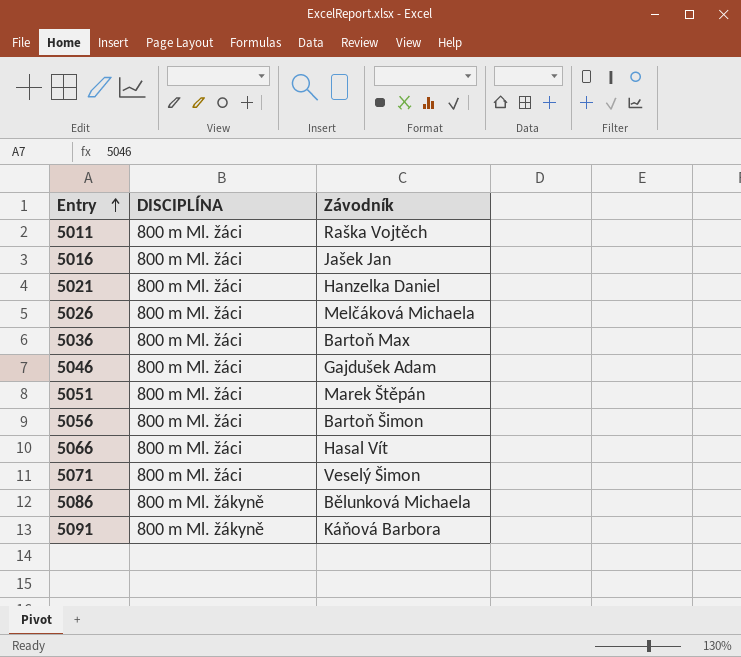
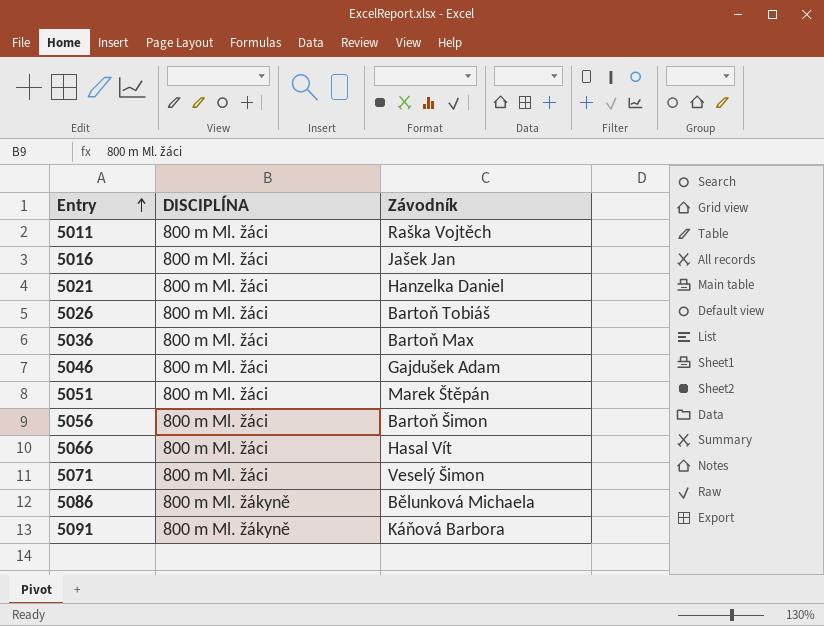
5026 | Závodník: Melčáková Michaela -> Bartoň Tobiáš

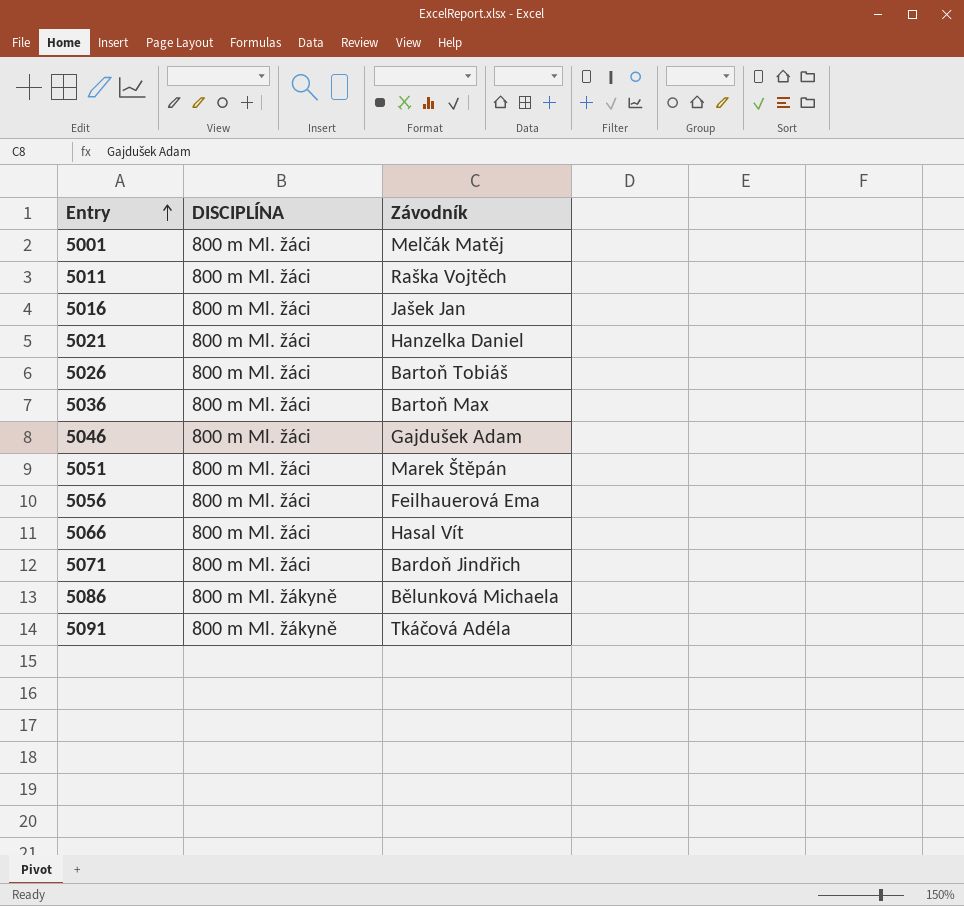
row 5001: none -> 800 m Ml. žáci | Melčák Matěj
5056 | Závodník: Bartoň Šimon -> Feilhauerová Ema
5071 | Závodník: Veselý Šimon -> Bardoň Jindřich
5091 | Závodník: Káňová Barbora -> Tkáčová Adéla

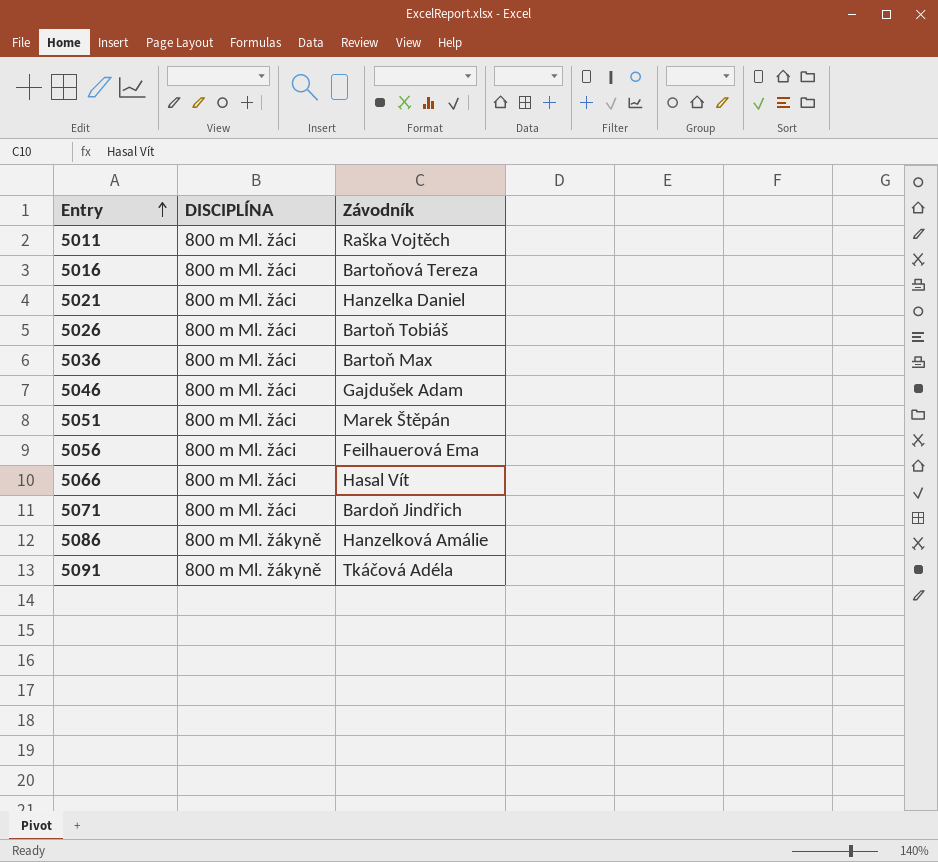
row 5001: 800 m Ml. žáci | Melčák Matěj -> none
5016 | Závodník: Jašek Jan -> Bartoňová Tereza
5086 | Závodník: Bělunková Michaela -> Hanzelková Amálie

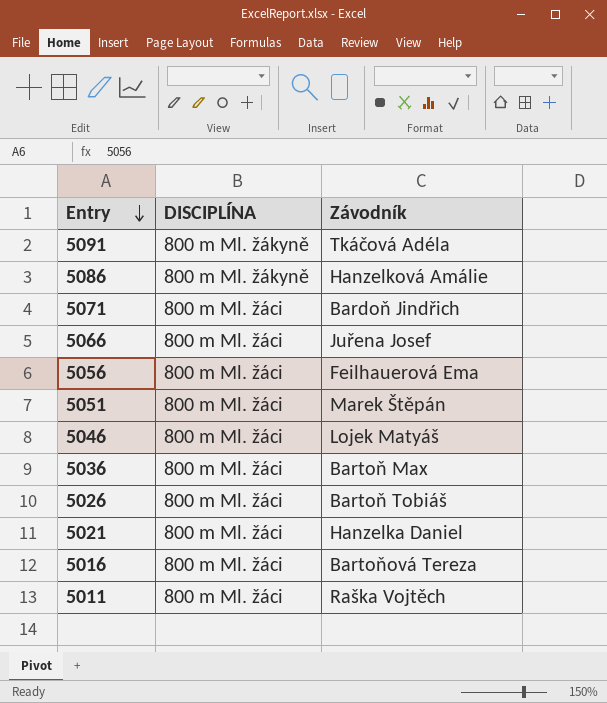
row order: Entry ascending -> Entry descending
5066 | Závodník: Hasal Vít -> Juřena Josef
5046 | Závodník: Gajdušek Adam -> Lojek Matyáš

